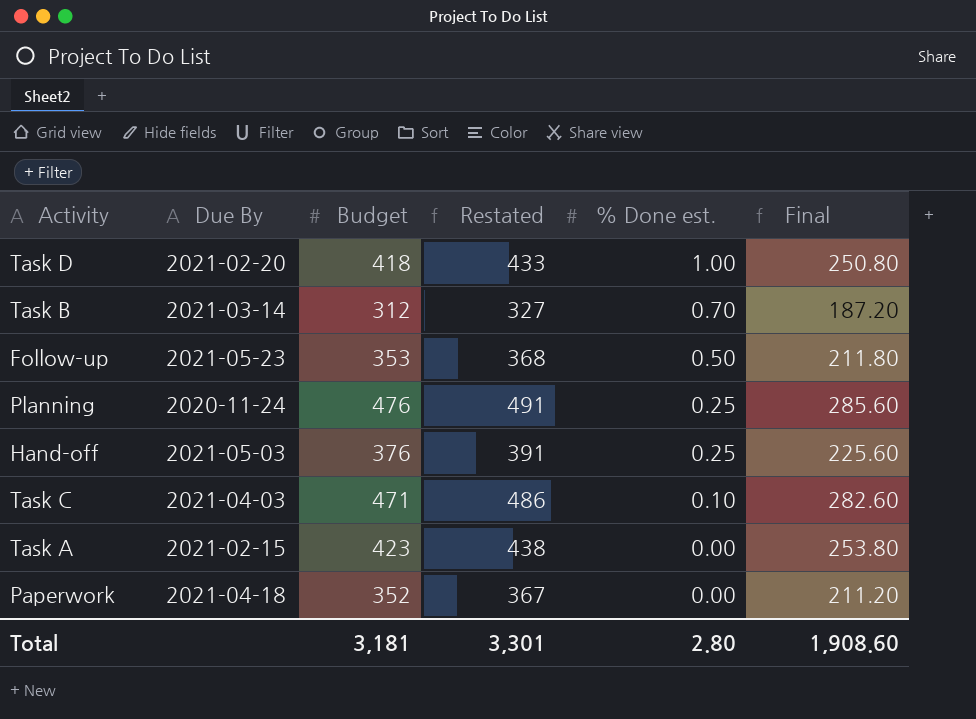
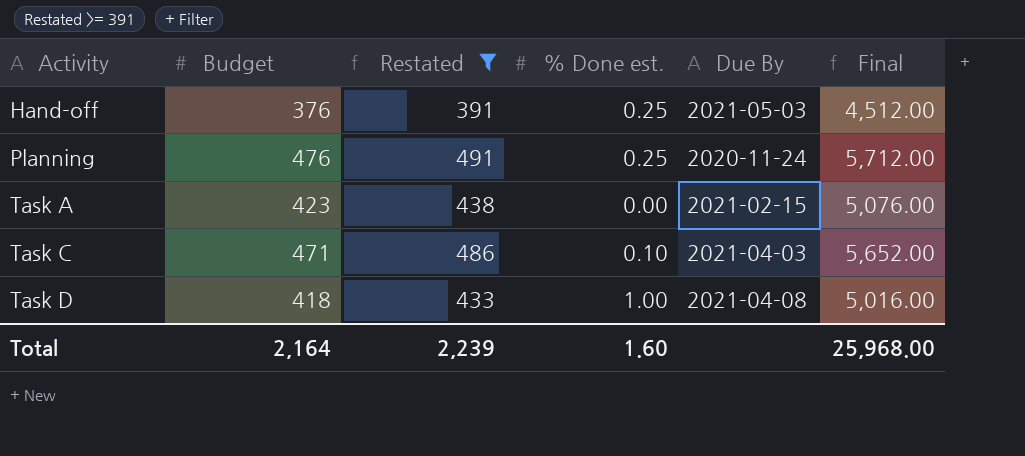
filter: none -> Restated >= 391
row order: % Done est. descending -> Activity ascending
column Due By | position: 2 -> 5
column Final | formula: [Budget] * 0.6 -> [Budget] * 12
Task D | Due By: 2021-02-20 -> 2021-04-08
Total | Budget: 3,181 -> 2,164
Total | Restated: 3,301 -> 2,239
Total | % Done est.: 2.80 -> 1.60
Total | Final: 1,908.60 -> 25,968.00

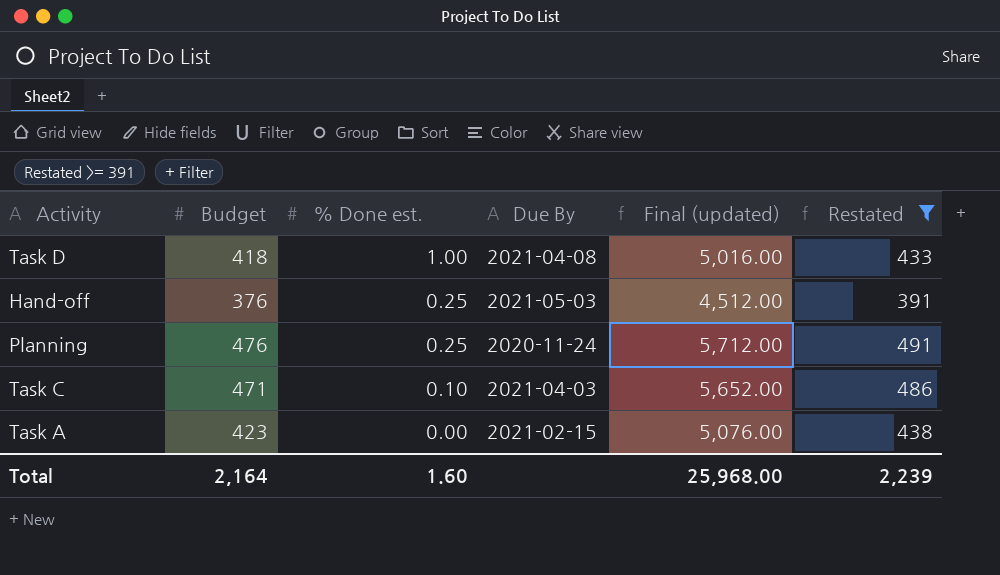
row order: Activity ascending -> % Done est. descending
column name: Final -> Final (updated)
column Restated | position: 3 -> 6

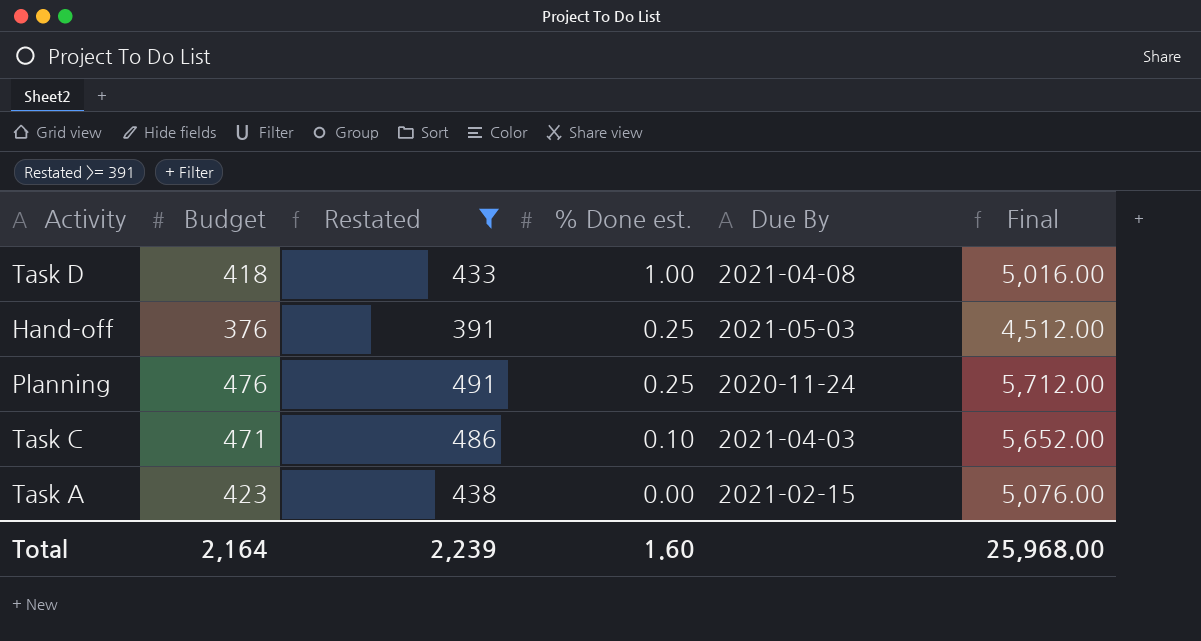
column Restated | position: 6 -> 3
column name: Final (updated) -> Final

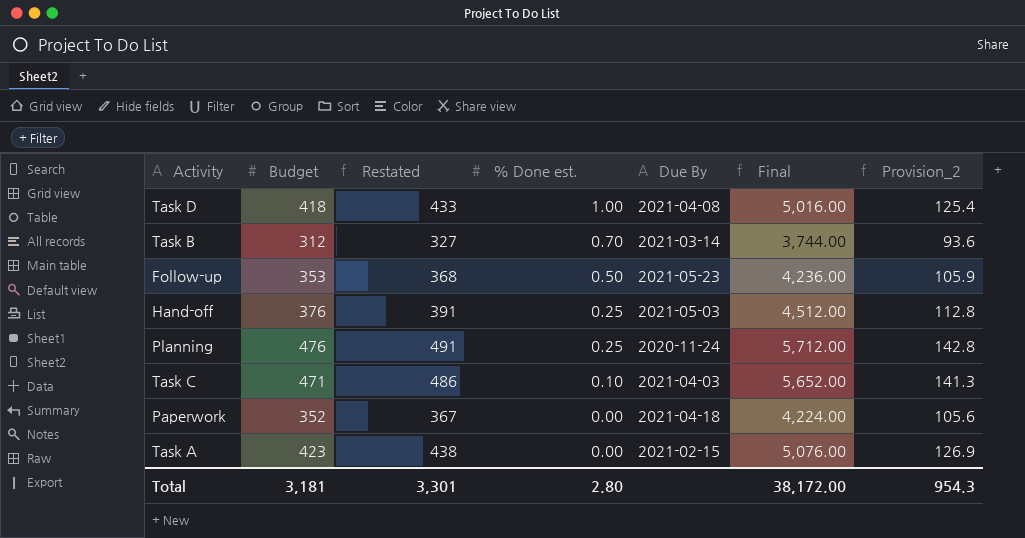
filter: Restated >= 391 -> none
column Provision_2 | formula: none -> [Budget] * 0.3
Total | Budget: 2,164 -> 3,181
Total | Restated: 2,239 -> 3,301
Total | % Done est.: 1.60 -> 2.80
Total | Final: 25,968.00 -> 38,172.00

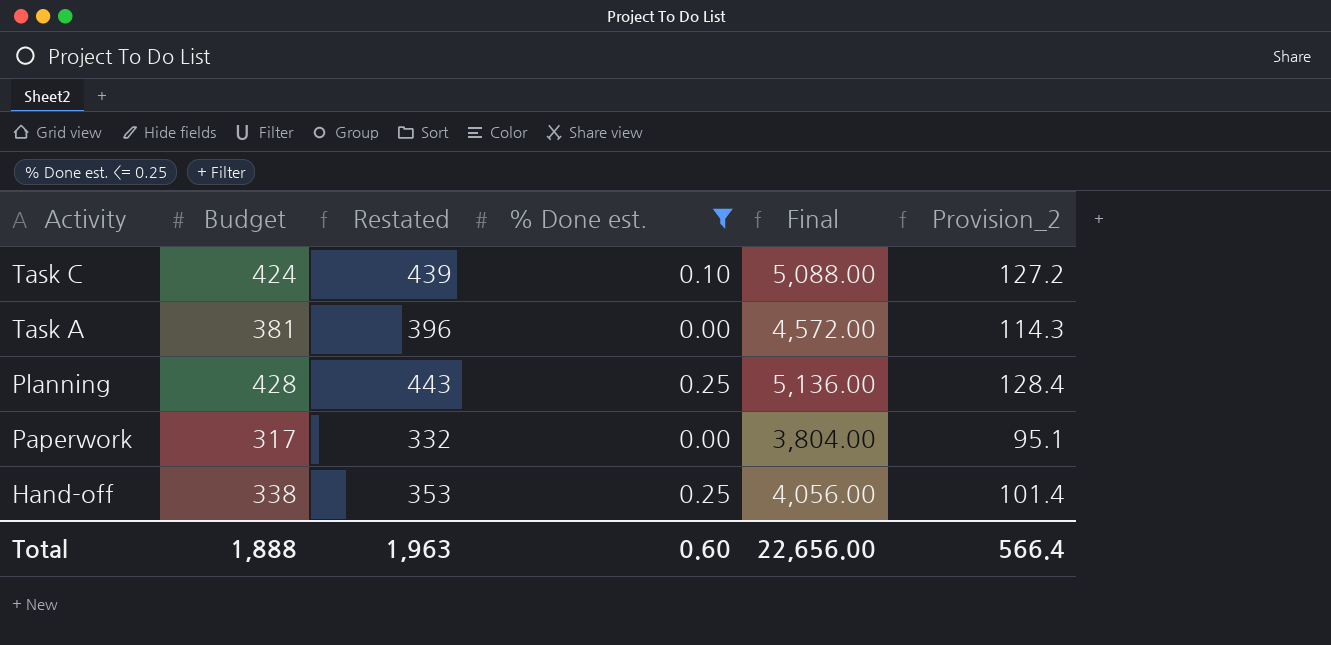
filter: none -> % Done est. <= 0.25
row order: % Done est. descending -> Activity descending
column Due By | position: 5 -> none
Task C | Budget: 471 -> 424
Task C | Restated: 486 -> 439
Task C | Final: 5,652.00 -> 5,088.00
Task C | Provision_2: 141.3 -> 127.2
Task A | Budget: 423 -> 381
Task A | Restated: 438 -> 396
Task A | Final: 5,076.00 -> 4,572.00
Task A | Provision_2: 126.9 -> 114.3
Planning | Budget: 476 -> 428
Planning | Restated: 491 -> 443
Planning | Final: 5,712.00 -> 5,136.00
Planning | Provision_2: 142.8 -> 128.4
Paperwork | Budget: 352 -> 317
Paperwork | Restated: 367 -> 332
Paperwork | Final: 4,224.00 -> 3,804.00
Paperwork | Provision_2: 105.6 -> 95.1
Hand-off | Budget: 376 -> 338
Hand-off | Restated: 391 -> 353
Hand-off | Final: 4,512.00 -> 4,056.00
Hand-off | Provision_2: 112.8 -> 101.4
Total | Budget: 3,181 -> 1,888
Total | Restated: 3,301 -> 1,963
Total | % Done est.: 2.80 -> 0.60
Total | Final: 38,172.00 -> 22,656.00
Total | Provision_2: 954.3 -> 566.4

